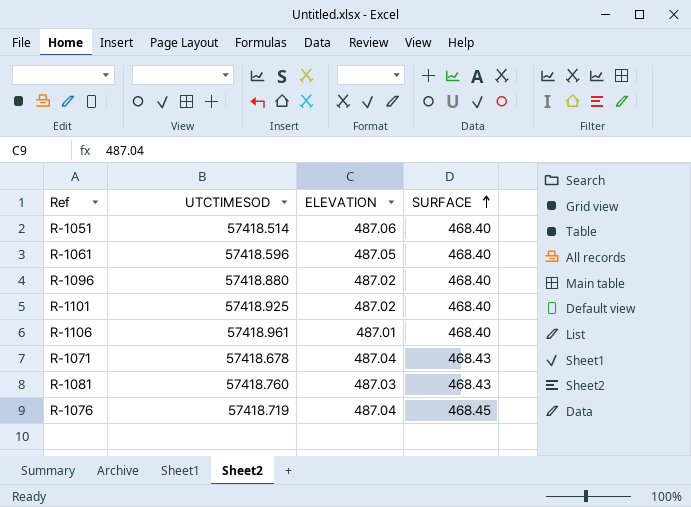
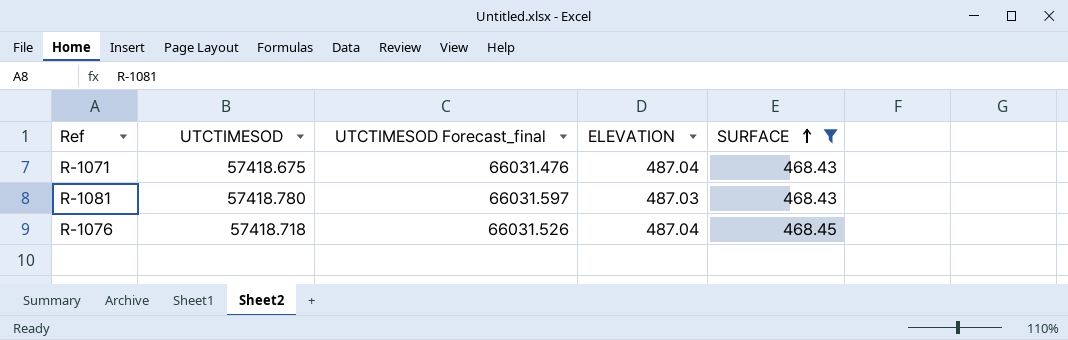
filter: none -> SURFACE != 468.40
column UTCTIMESOD Forecast_final | formula: none -> [UTCTIMESOD] * 1.15
R-1071 | UTCTIMESOD: 57418.678 -> 57418.675
R-1081 | UTCTIMESOD: 57418.760 -> 57418.780
R-1076 | UTCTIMESOD: 57418.719 -> 57418.718

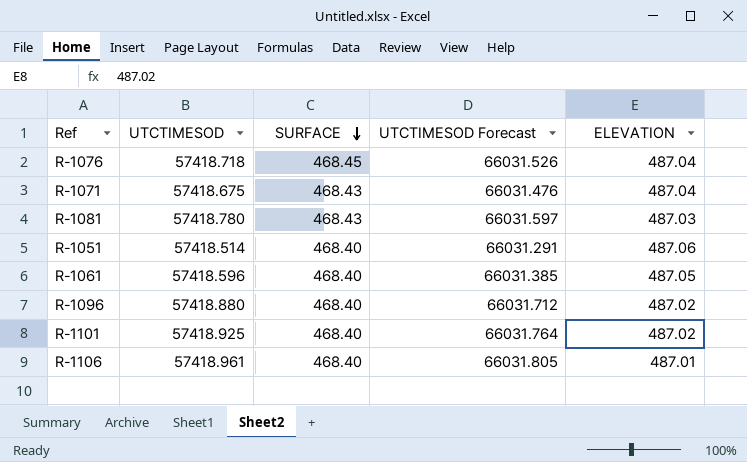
filter: SURFACE != 468.40 -> none
row order: SURFACE ascending -> SURFACE descending
column SURFACE | position: 5 -> 3
column name: UTCTIMESOD Forecast_final -> UTCTIMESOD Forecast

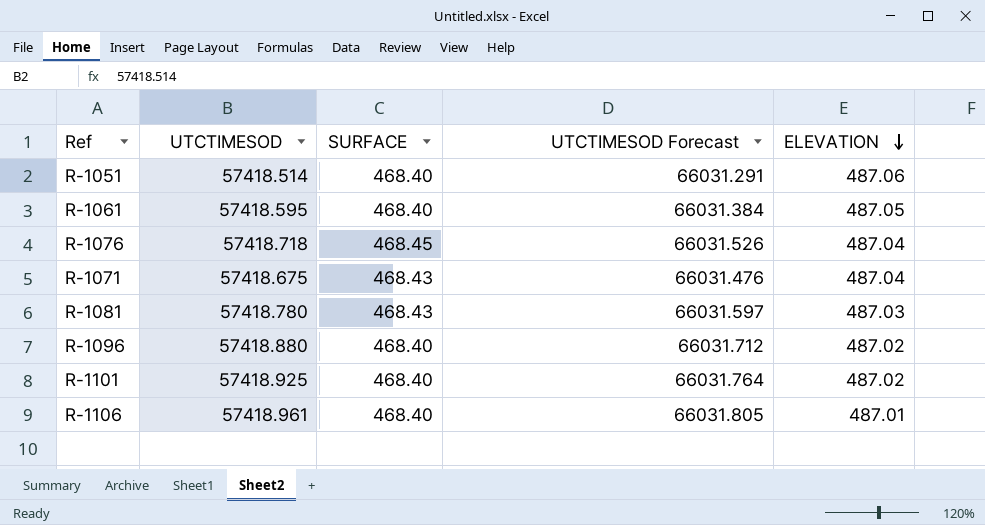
row order: SURFACE descending -> ELEVATION descending
R-1061 | UTCTIMESOD: 57418.596 -> 57418.595
R-1061 | UTCTIMESOD Forecast: 66031.385 -> 66031.384

